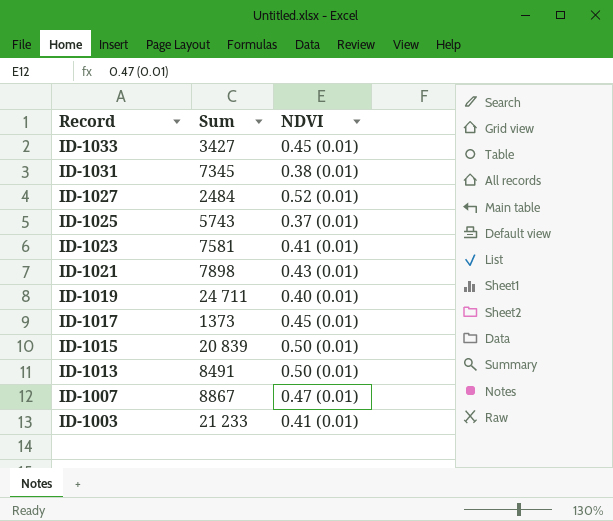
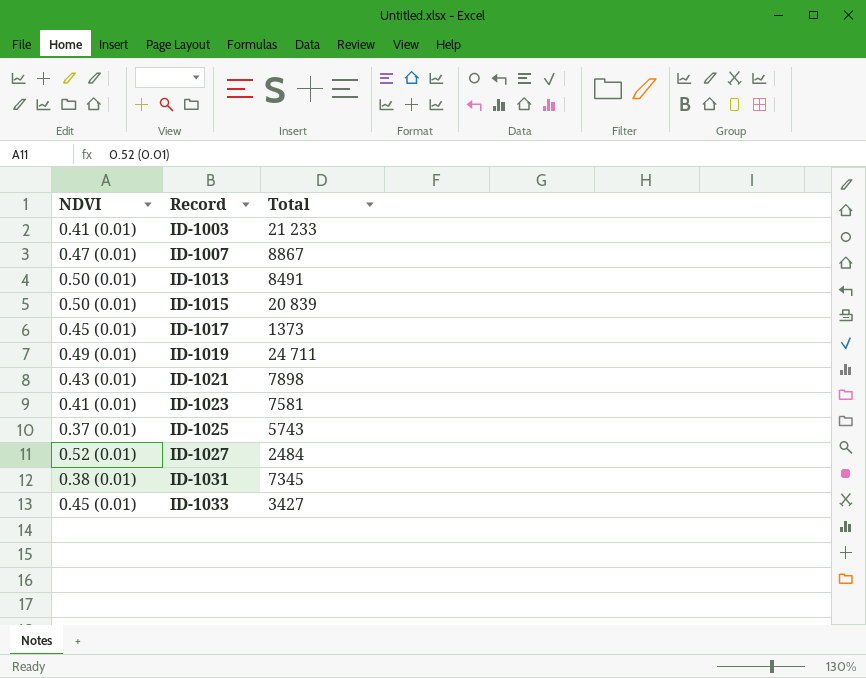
row order: Record descending -> Record ascending
column NDVI | position: 3 -> 1
column name: Sum -> Total
ID-1019 | NDVI: 0.40 (0.01) -> 0.49 (0.01)

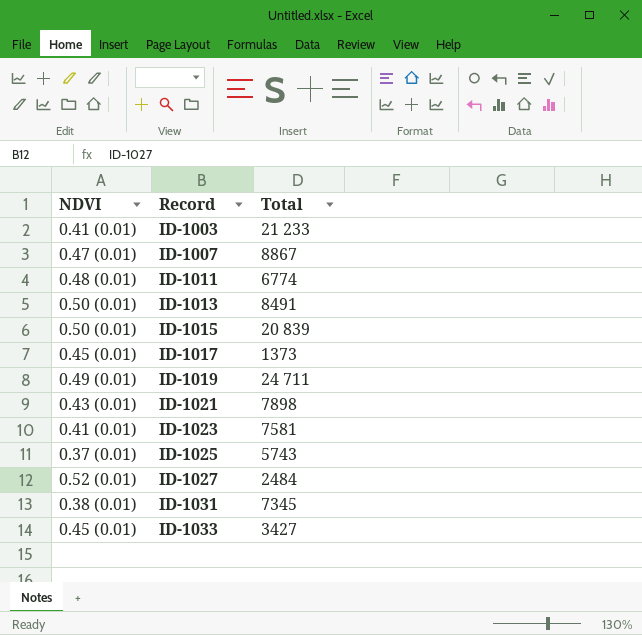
row ID-1011: none -> 0.48 (0.01) | 6774

